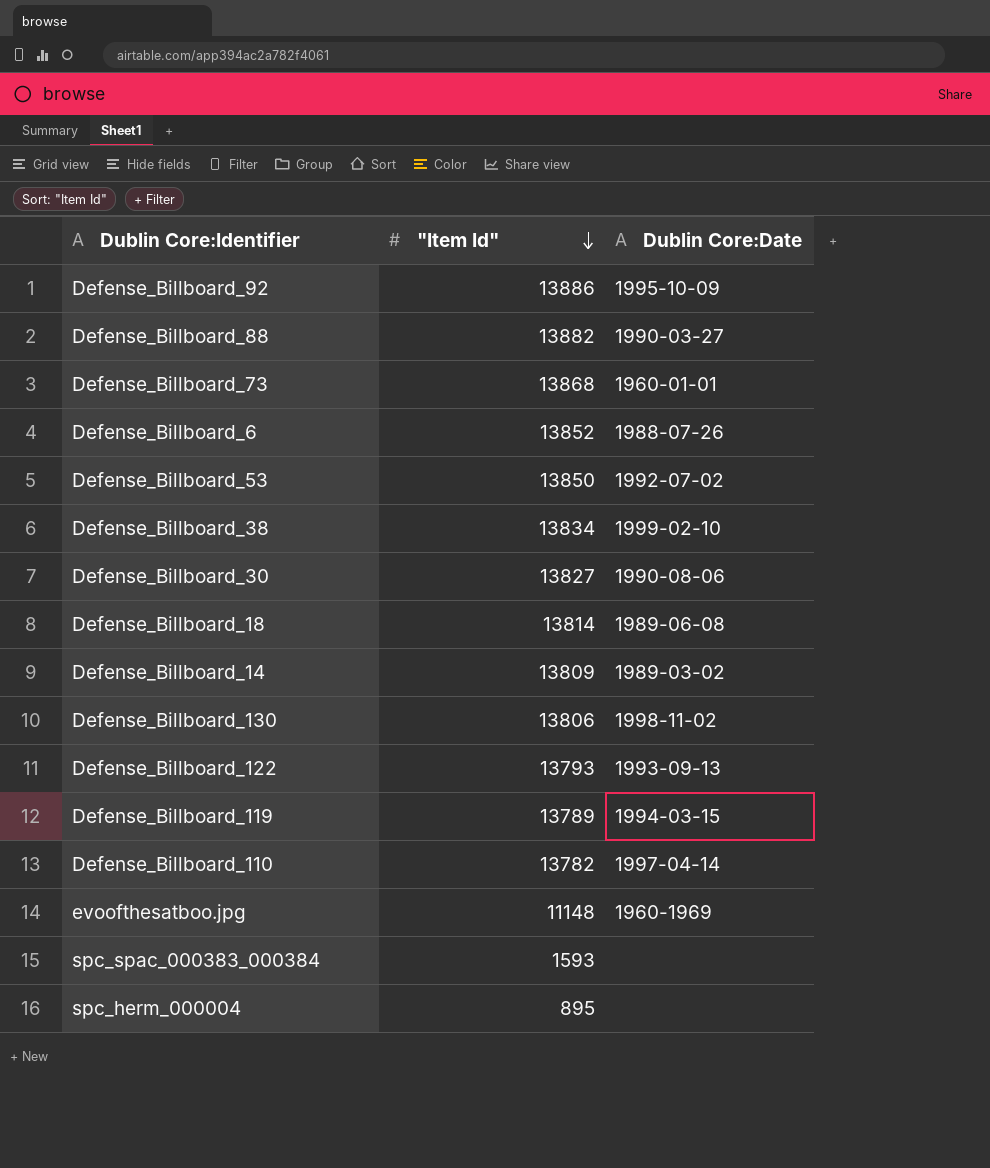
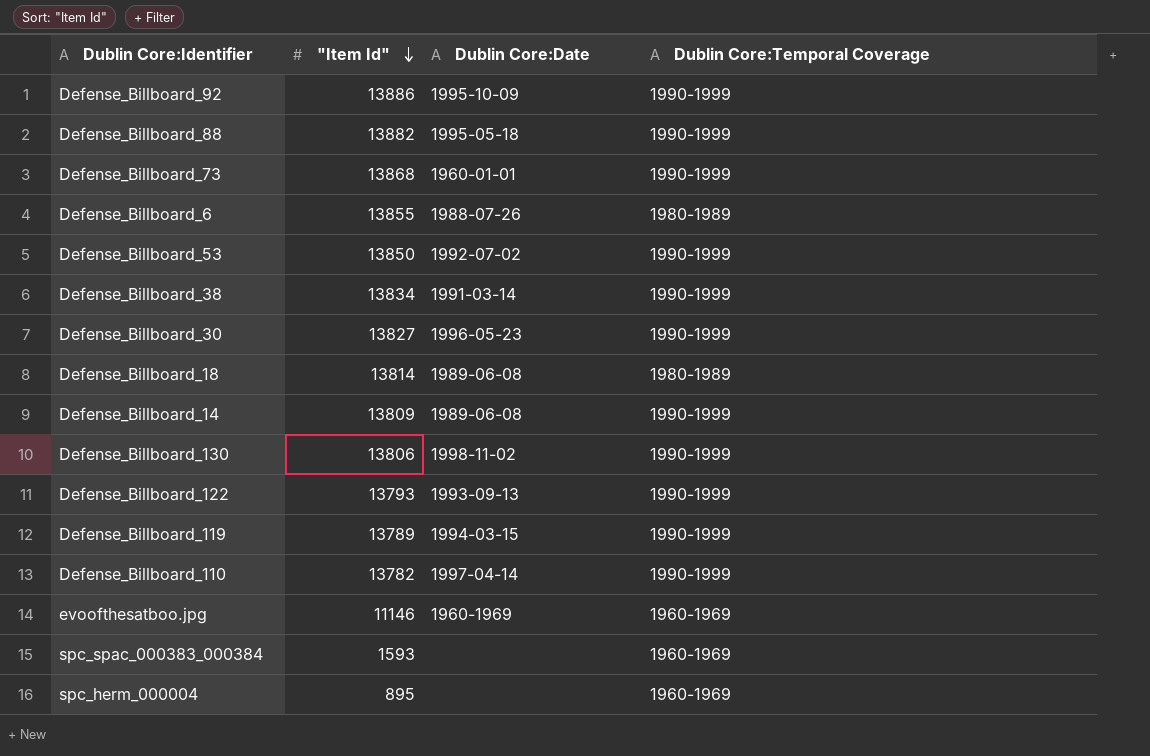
column Dublin Core:Temporal Coverage | position: none -> 4
Defense_Billboard_88 | Dublin Core:Date: 1990-03-27 -> 1995-05-18
Defense_Billboard_6 | "Item Id": 13852 -> 13855
Defense_Billboard_38 | Dublin Core:Date: 1999-02-10 -> 1991-03-14
Defense_Billboard_30 | Dublin Core:Date: 1990-08-06 -> 1996-05-23
Defense_Billboard_14 | Dublin Core:Date: 1989-03-02 -> 1989-06-08
evoofthesatboo.jpg | "Item Id": 11148 -> 11146

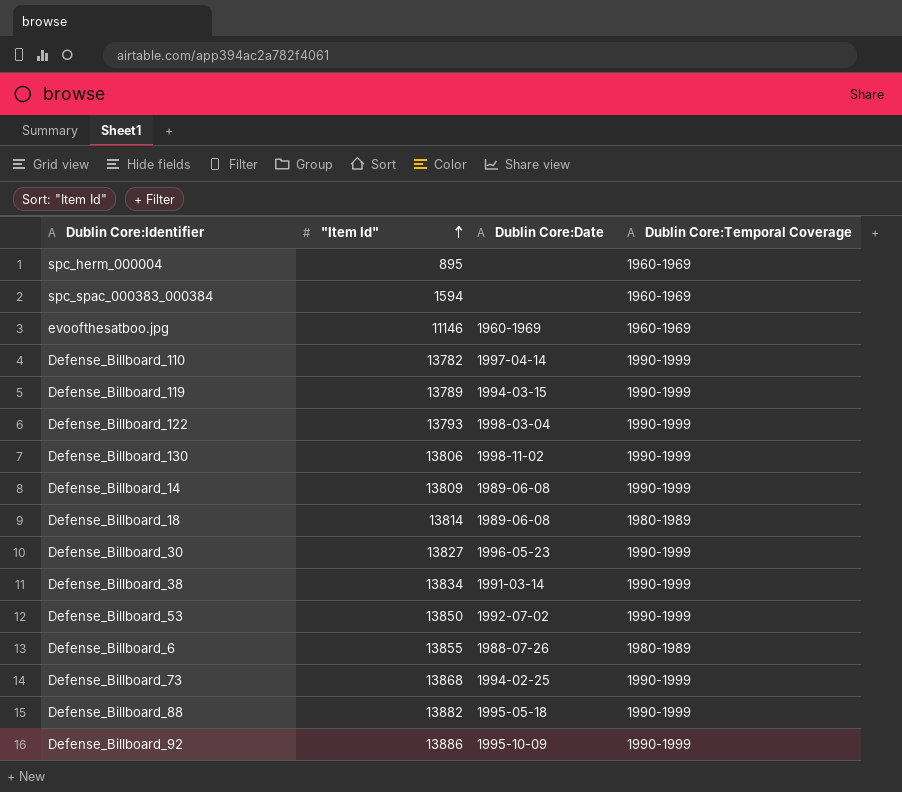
row order: "Item Id" descending -> "Item Id" ascending
spc_spac_000383_000384 | "Item Id": 1593 -> 1594
Defense_Billboard_122 | Dublin Core:Date: 1993-09-13 -> 1998-03-04
Defense_Billboard_73 | Dublin Core:Date: 1960-01-01 -> 1994-02-25

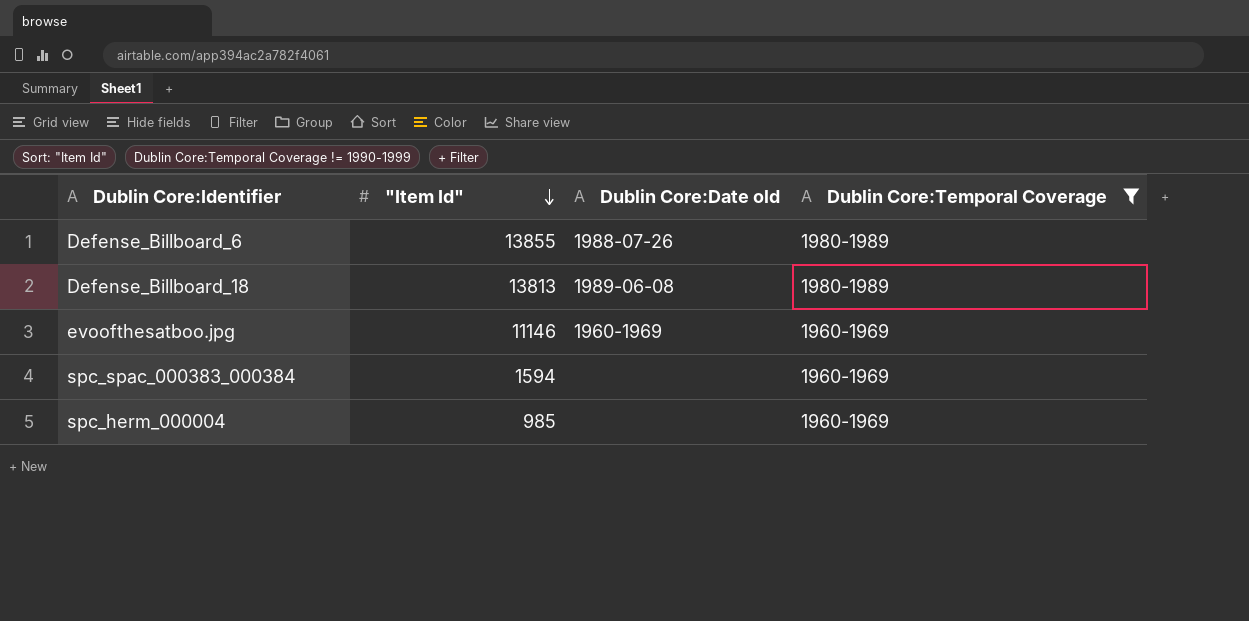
filter: none -> Dublin Core:Temporal Coverage != 1990-1999
row order: "Item Id" ascending -> "Item Id" descending
column name: Dublin Core:Date -> Dublin Core:Date old
Defense_Billboard_18 | "Item Id": 13814 -> 13813
spc_herm_000004 | "Item Id": 895 -> 985

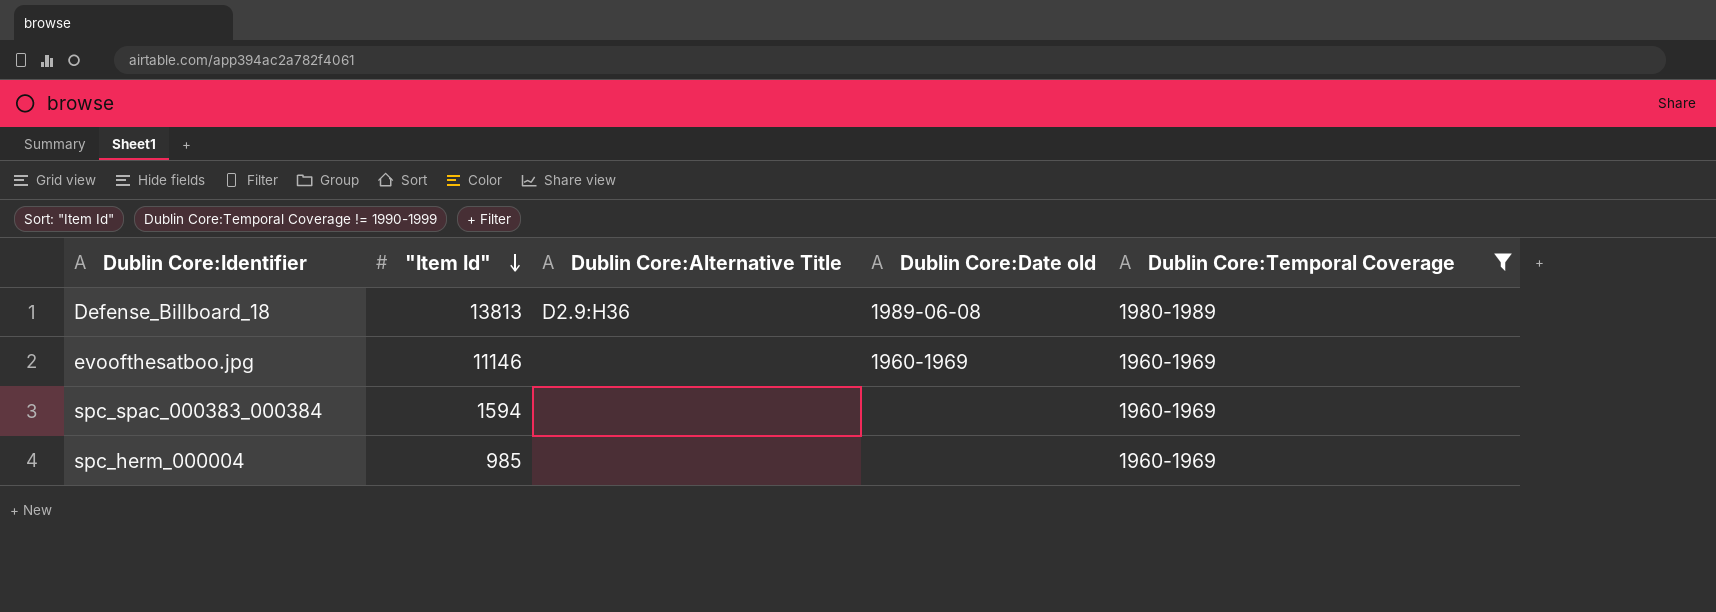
column Dublin Core:Alternative Title | position: none -> 3
row Defense_Billboard_6: 13855 | 1988-07-26 | 1980-1989 -> none

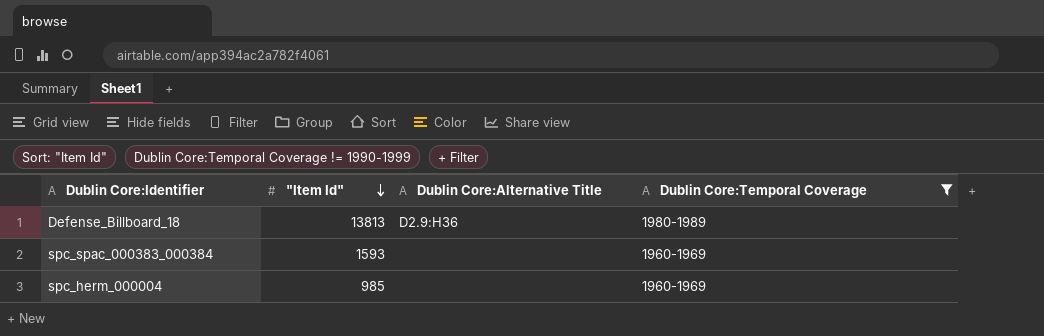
column Dublin Core:Date old | position: 4 -> none
row evoofthesatboo.jpg: 11146 | none | 1960-1969 | 1960-1969 -> none
spc_spac_000383_000384 | "Item Id": 1594 -> 1593

